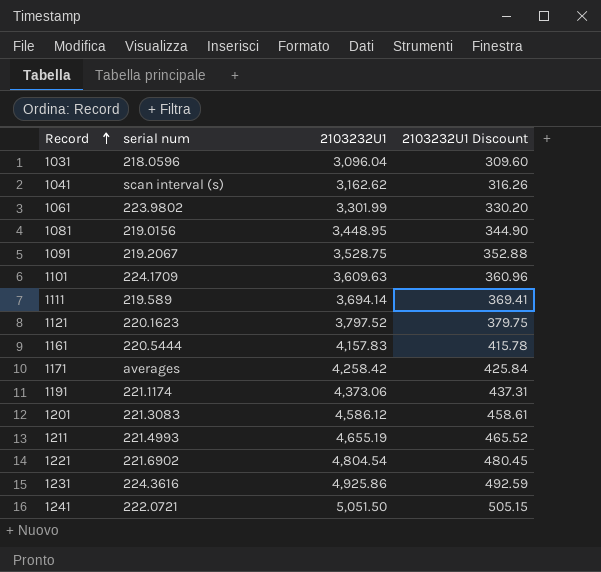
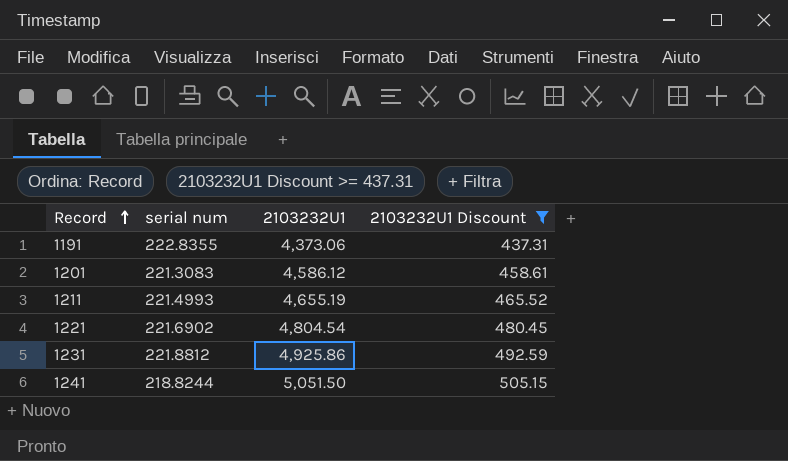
filter: none -> 2103232U1 Discount >= 437.31
1191 | serial num: 221.1174 -> 222.8355
1231 | serial num: 224.3616 -> 221.8812
1241 | serial num: 222.0721 -> 218.8244

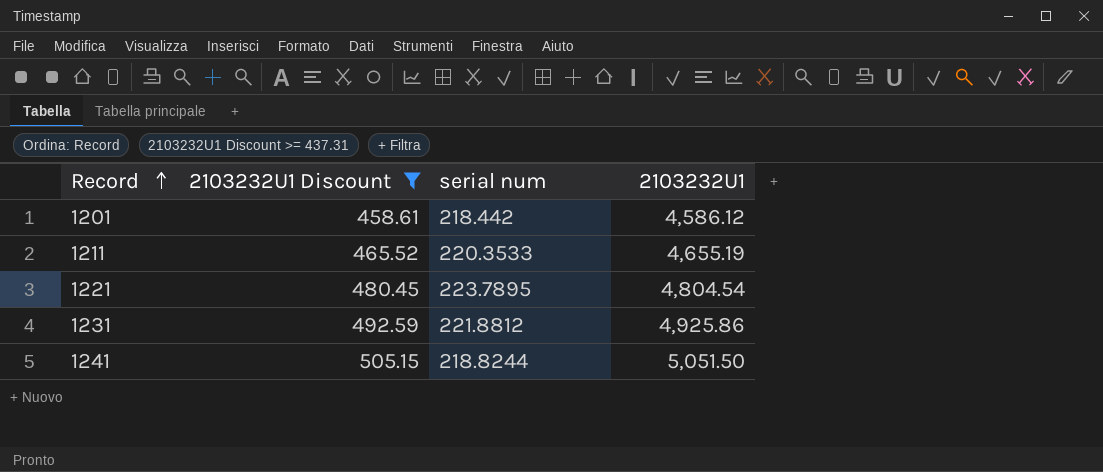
column 2103232U1 Discount | position: 4 -> 2
row 1191: 222.8355 | 4,373.06 | 437.31 -> none
1201 | serial num: 221.3083 -> 218.442
1211 | serial num: 221.4993 -> 220.3533
1221 | serial num: 221.6902 -> 223.7895

